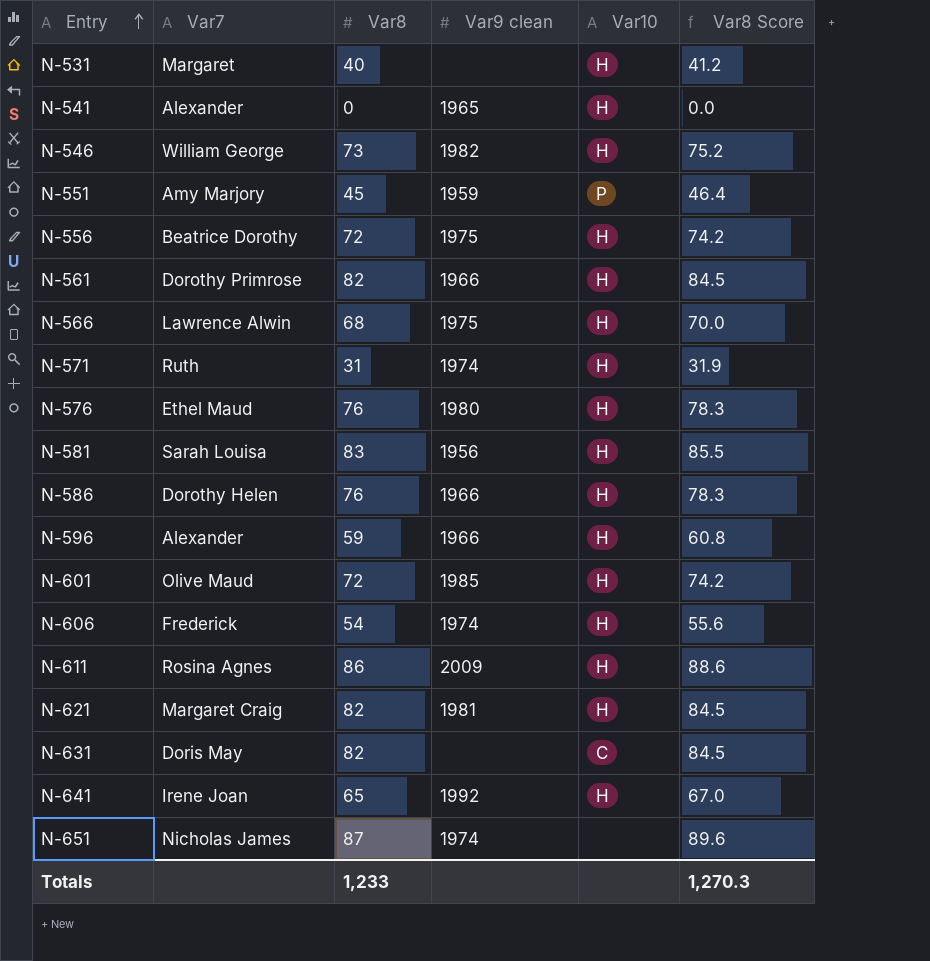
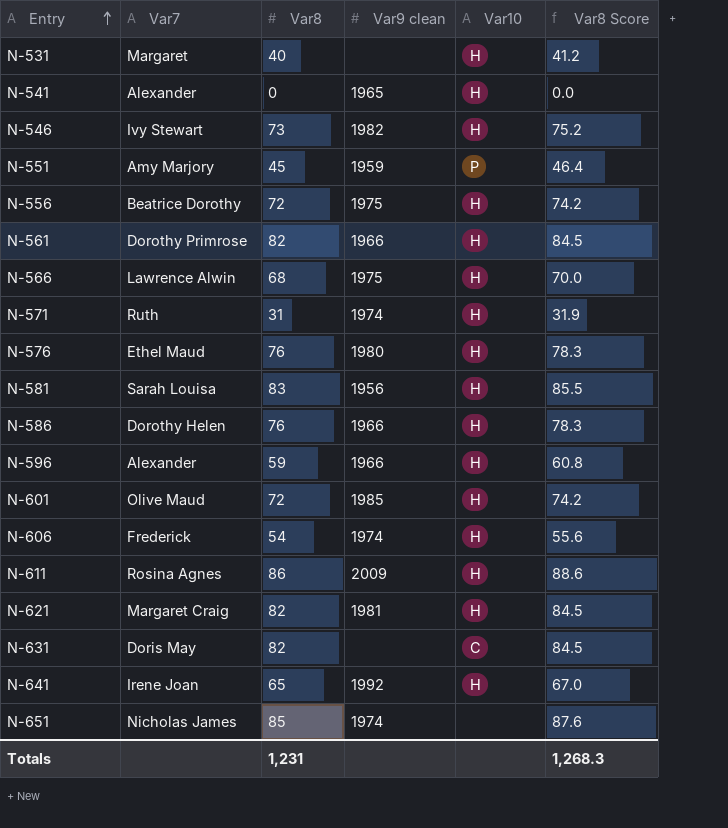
N-546 | Var7: William George -> Ivy Stewart
N-651 | Var8: 87 -> 85
N-651 | Var8 Score: 89.6 -> 87.6
Totals | Var8: 1,233 -> 1,231
Totals | Var8 Score: 1,270.3 -> 1,268.3

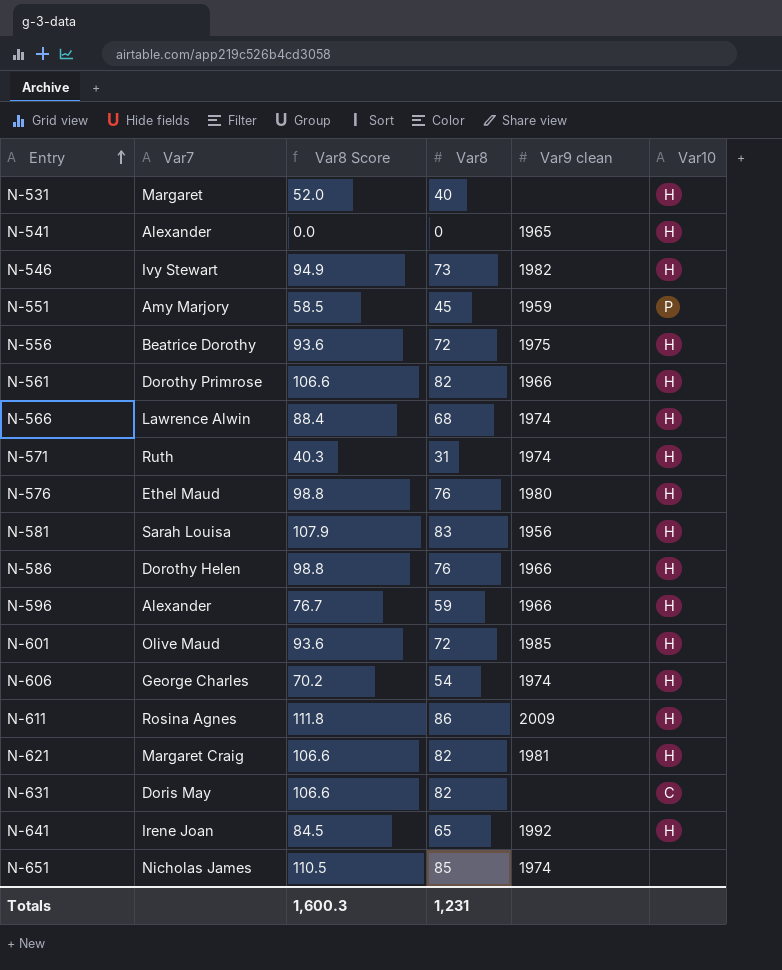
column Var8 Score | formula: [Var8] * 1.03 -> [Var8] * 1.3
column Var8 Score | position: 6 -> 3
N-566 | Var9 clean: 1975 -> 1974
N-606 | Var7: Frederick -> George Charles
Totals | Var8 Score: 1,268.3 -> 1,600.3

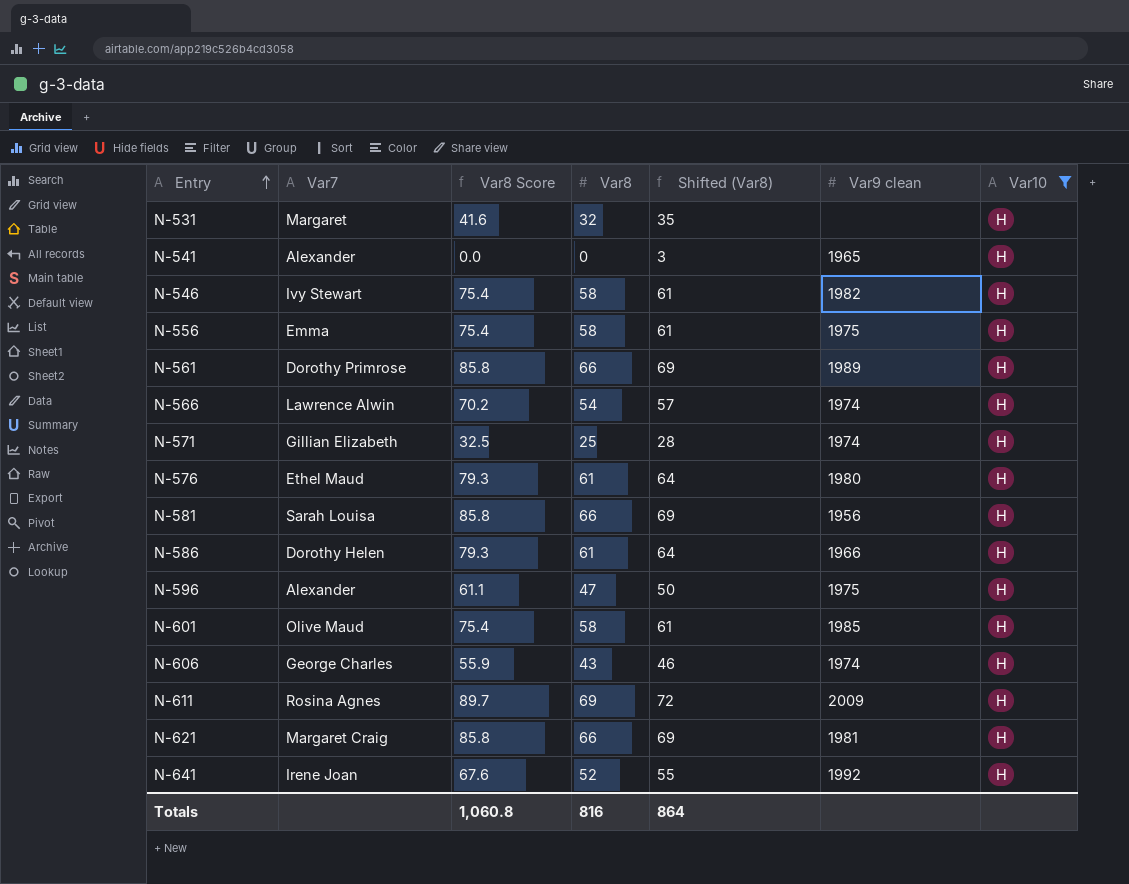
filter: none -> Var10 = H
column Shifted (Var8) | formula: none -> [Var8] + 3
N-531 | Var8 Score: 52.0 -> 41.6
N-531 | Var8: 40 -> 32
N-546 | Var8 Score: 94.9 -> 75.4
N-546 | Var8: 73 -> 58
N-556 | Var7: Beatrice Dorothy -> Emma
N-556 | Var8 Score: 93.6 -> 75.4
N-556 | Var8: 72 -> 58
N-561 | Var8 Score: 106.6 -> 85.8
N-561 | Var8: 82 -> 66
N-561 | Var9 clean: 1966 -> 1989
N-566 | Var8 Score: 88.4 -> 70.2
N-566 | Var8: 68 -> 54
N-571 | Var7: Ruth -> Gillian Elizabeth
N-571 | Var8 Score: 40.3 -> 32.5
N-571 | Var8: 31 -> 25
N-576 | Var8 Score: 98.8 -> 79.3
N-576 | Var8: 76 -> 61
N-581 | Var8 Score: 107.9 -> 85.8
N-581 | Var8: 83 -> 66
N-586 | Var8 Score: 98.8 -> 79.3
N-586 | Var8: 76 -> 61
N-596 | Var8 Score: 76.7 -> 61.1
N-596 | Var8: 59 -> 47
N-596 | Var9 clean: 1966 -> 1975
N-601 | Var8 Score: 93.6 -> 75.4
N-601 | Var8: 72 -> 58
N-606 | Var8 Score: 70.2 -> 55.9
N-606 | Var8: 54 -> 43
N-611 | Var8 Score: 111.8 -> 89.7
N-611 | Var8: 86 -> 69
N-621 | Var8 Score: 106.6 -> 85.8
N-621 | Var8: 82 -> 66
N-641 | Var8 Score: 84.5 -> 67.6
N-641 | Var8: 65 -> 52
Totals | Var8 Score: 1,600.3 -> 1,060.8
Totals | Var8: 1,231 -> 816

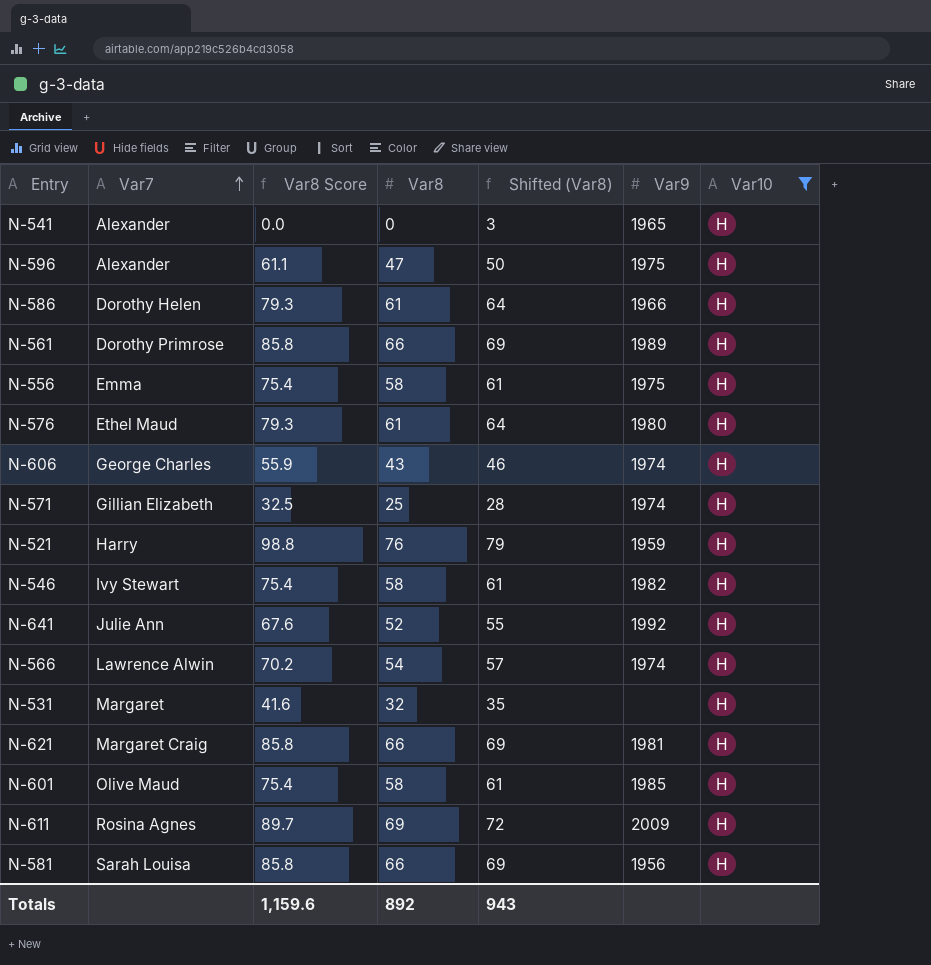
row order: Entry ascending -> Var7 ascending
column name: Var9 clean -> Var9
row N-521: none -> Harry | 98.8 | 76 | 79 | 1959 | H
N-641 | Var7: Irene Joan -> Julie Ann
Totals | Var8 Score: 1,060.8 -> 1,159.6
Totals | Var8: 816 -> 892
Totals | Shifted (Var8): 864 -> 943

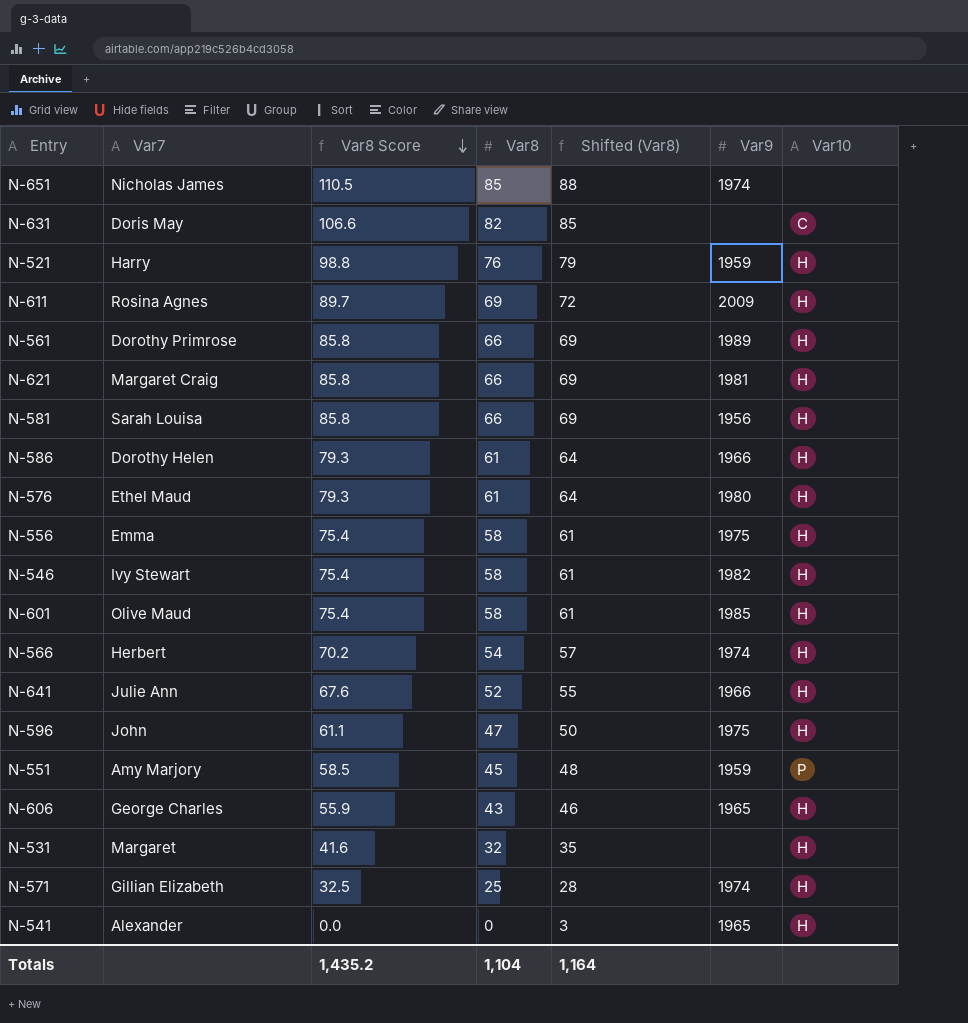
filter: Var10 = H -> none
row order: Var7 ascending -> Var8 Score descending
N-566 | Var7: Lawrence Alwin -> Herbert
N-641 | Var9: 1992 -> 1966
N-596 | Var7: Alexander -> John
N-606 | Var9: 1974 -> 1965
Totals | Var8 Score: 1,159.6 -> 1,435.2
Totals | Var8: 892 -> 1,104
Totals | Shifted (Var8): 943 -> 1,164

